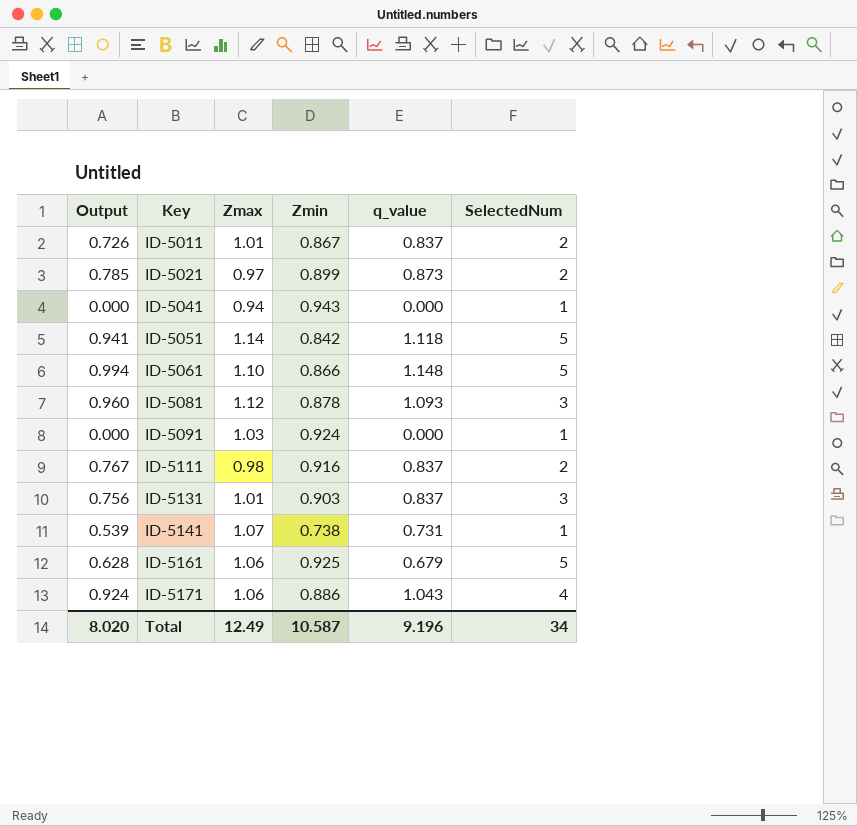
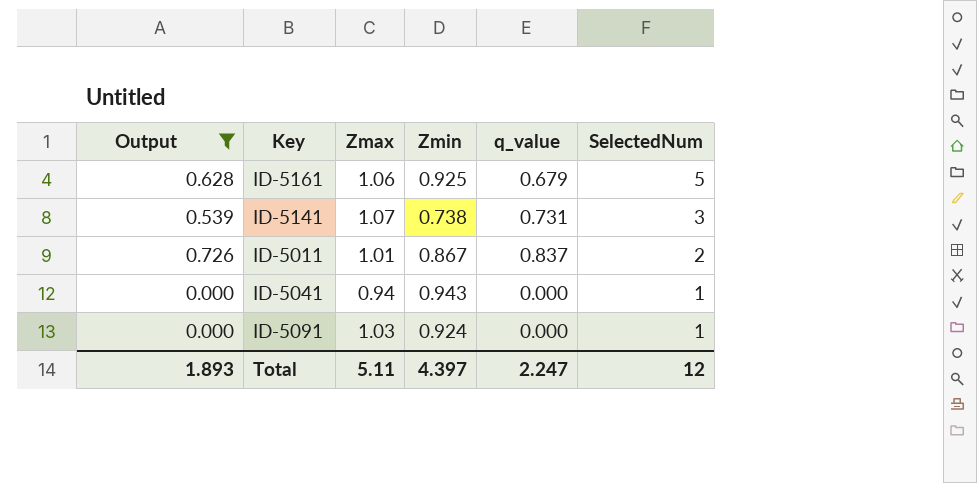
filter: none -> Output <= 0.726
row order: Key ascending -> SelectedNum descending
ID-5141 | SelectedNum: 1 -> 3
Total | Output: 8.020 -> 1.893
Total | Zmax: 12.49 -> 5.11
Total | Zmin: 10.587 -> 4.397
Total | q_value: 9.196 -> 2.247
Total | SelectedNum: 34 -> 12

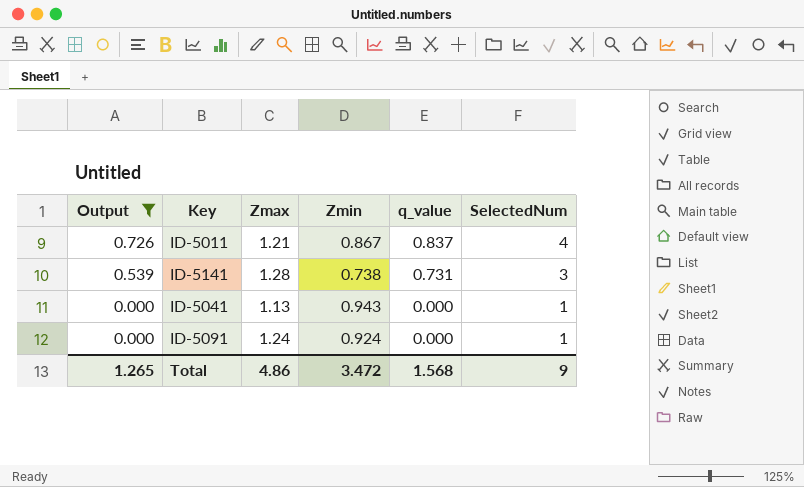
row order: SelectedNum descending -> Output descending
row ID-5161: 0.628 | 1.06 | 0.925 | 0.679 | 5 -> none
ID-5011 | Zmax: 1.01 -> 1.21
ID-5011 | SelectedNum: 2 -> 4
ID-5141 | Zmax: 1.07 -> 1.28
ID-5041 | Zmax: 0.94 -> 1.13
ID-5091 | Zmax: 1.03 -> 1.24
Total | Output: 1.893 -> 1.265
Total | Zmax: 5.11 -> 4.86
Total | Zmin: 4.397 -> 3.472
Total | q_value: 2.247 -> 1.568
Total | SelectedNum: 12 -> 9

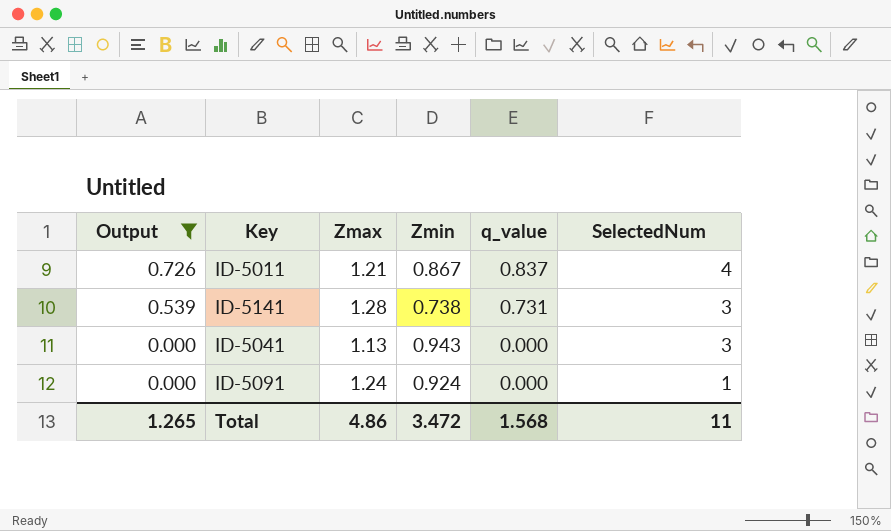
ID-5041 | SelectedNum: 1 -> 3
Total | SelectedNum: 9 -> 11

